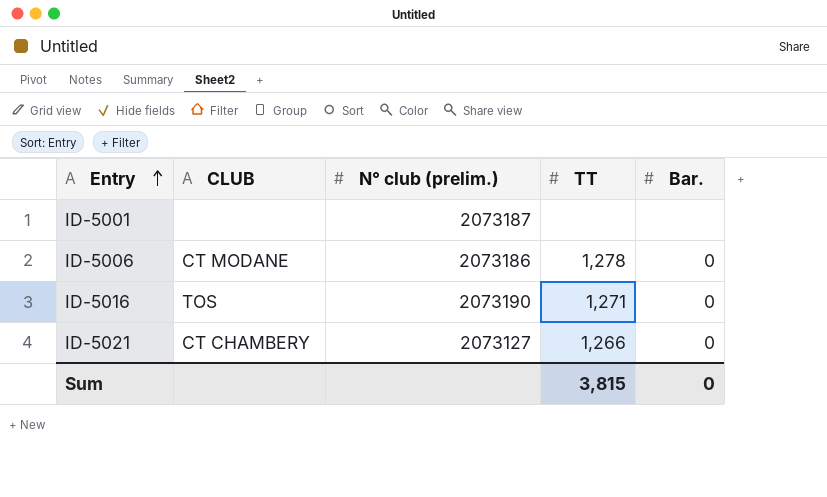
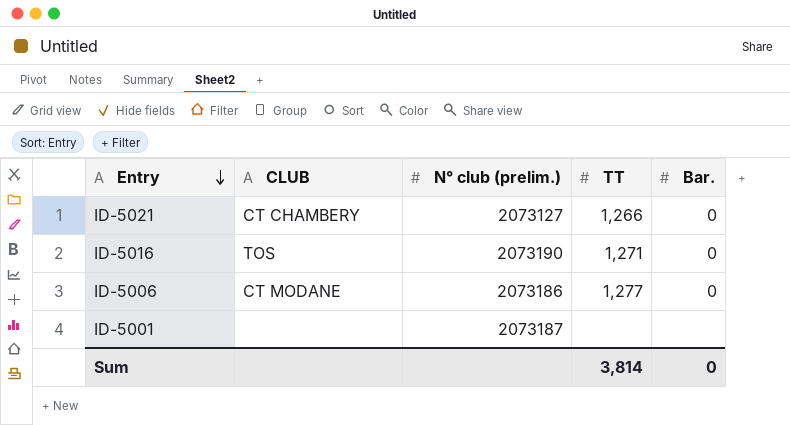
row order: Entry ascending -> Entry descending
ID-5006 | TT: 1,278 -> 1,277
Sum | TT: 3,815 -> 3,814

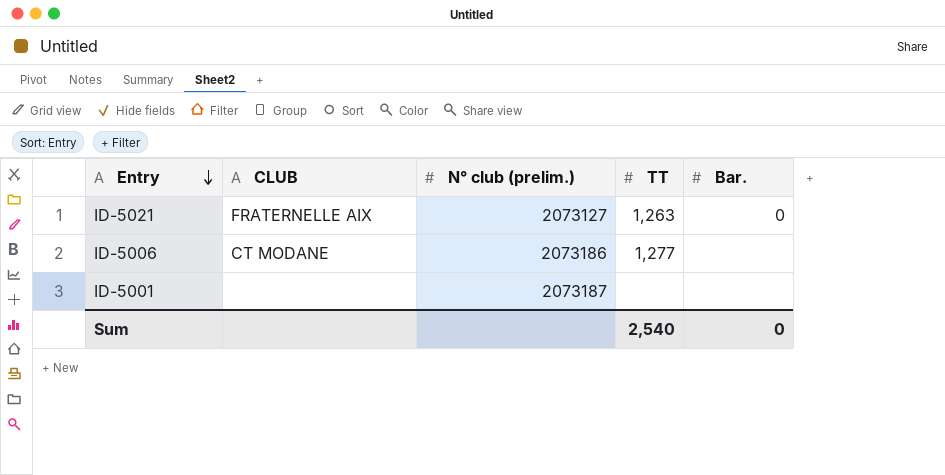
row ID-5016: TOS | 2073190 | 1,271 | 0 -> none
ID-5021 | CLUB: CT CHAMBERY -> FRATERNELLE AIX
ID-5021 | TT: 1,266 -> 1,263
ID-5006 | Bar.: 0 -> none
Sum | TT: 3,814 -> 2,540

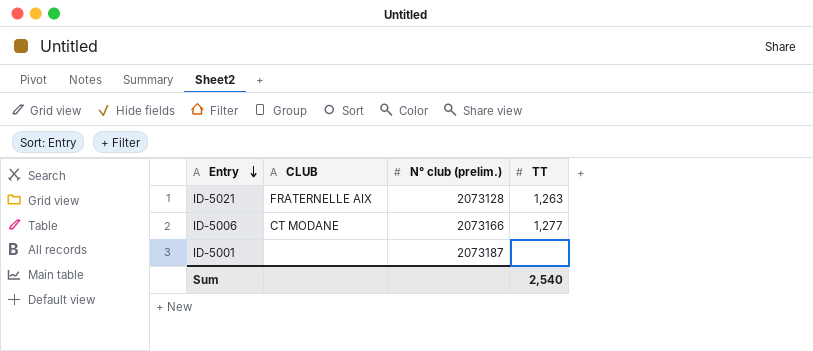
column Bar. | position: 5 -> none
ID-5021 | N° club (prelim.): 2073127 -> 2073128
ID-5006 | N° club (prelim.): 2073186 -> 2073166

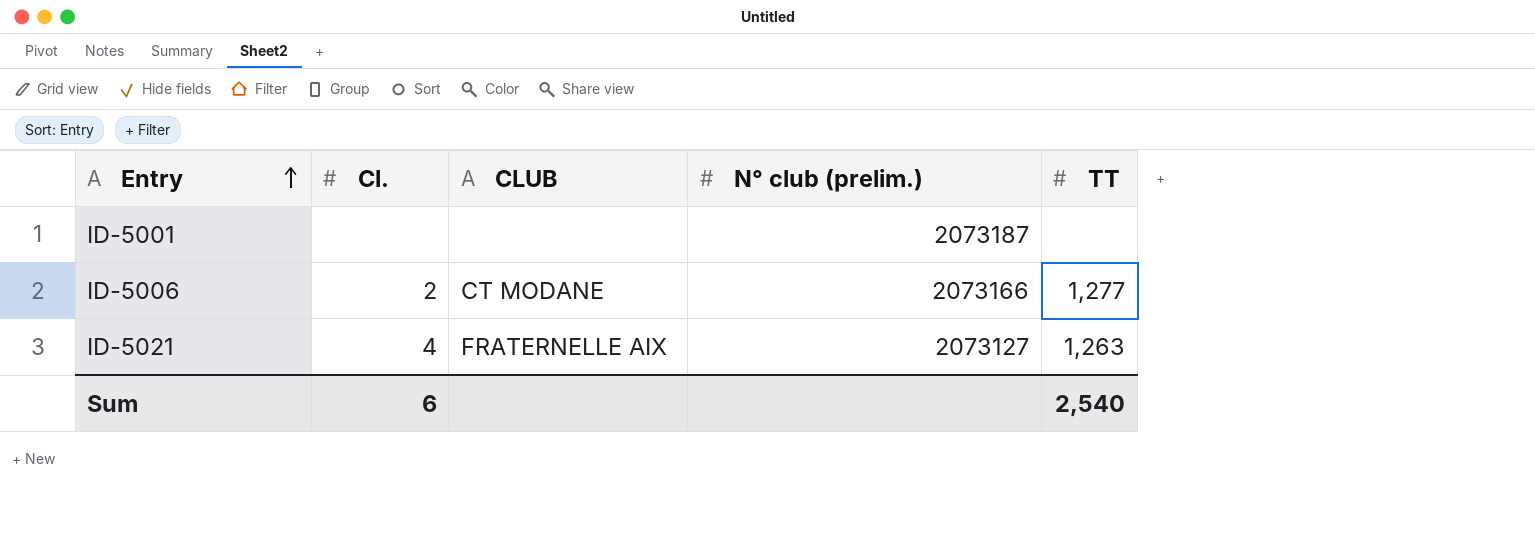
row order: Entry descending -> Entry ascending
column Cl. | position: none -> 2
ID-5021 | N° club (prelim.): 2073128 -> 2073127

